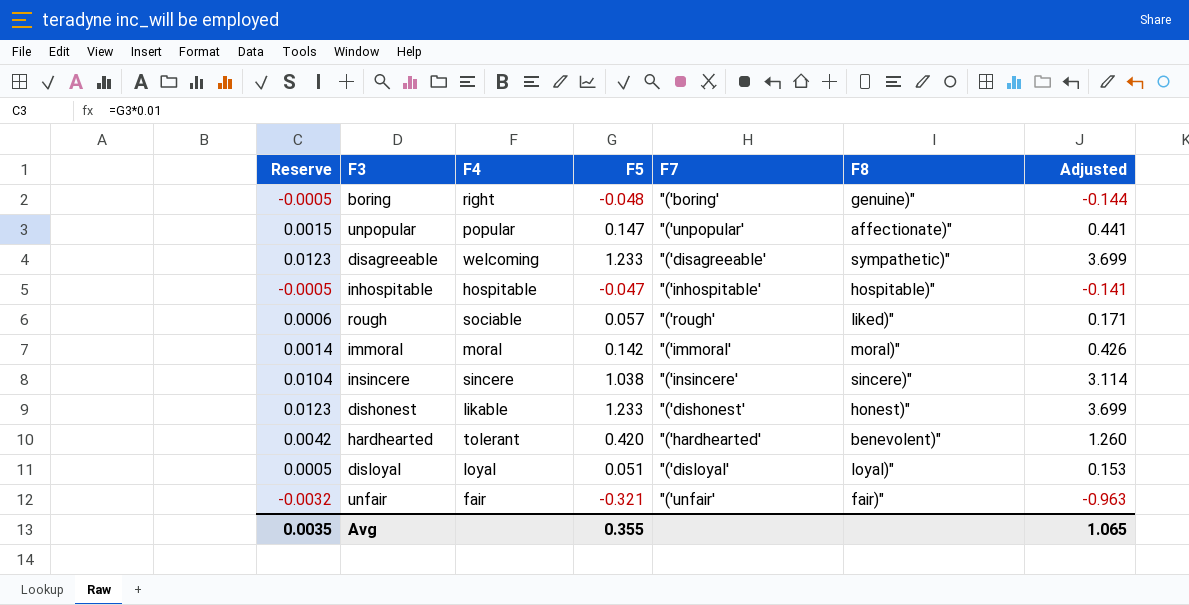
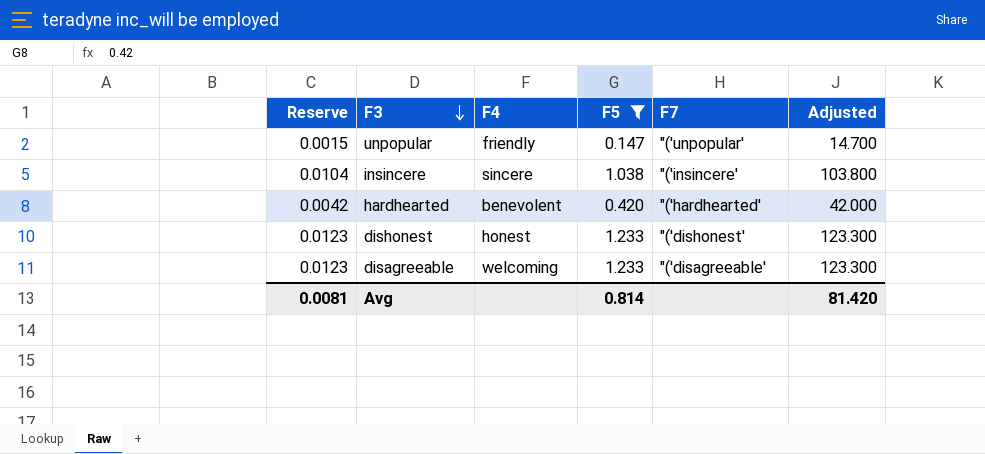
filter: none -> F5 >= 0.147
row order: none -> F3 descending
column F8 | position: 6 -> none
column Adjusted | formula: [F5] * 3 -> [F5] * 100
unpopular | F4: popular -> friendly
hardhearted | F4: tolerant -> benevolent
dishonest | F4: likable -> honest
Avg | Reserve: 0.0035 -> 0.0081
Avg | F5: 0.355 -> 0.814
Avg | Adjusted: 1.065 -> 81.420

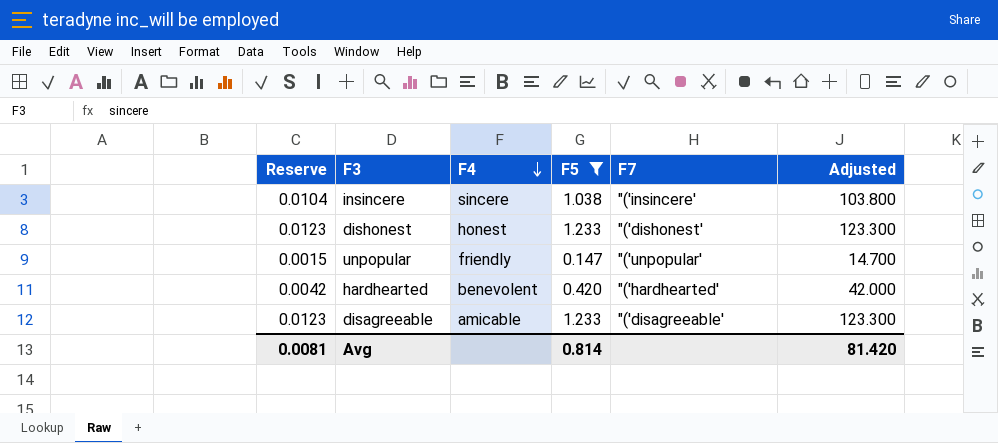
row order: F3 descending -> F4 descending
disagreeable | F4: welcoming -> amicable

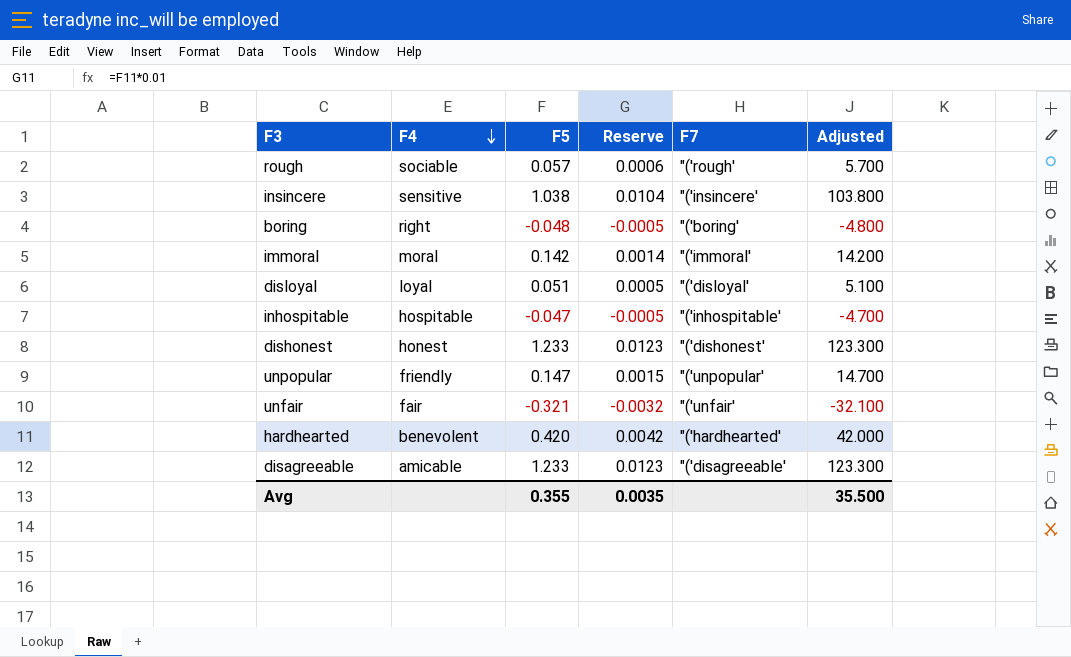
filter: F5 >= 0.147 -> none
column Reserve | position: 1 -> 4
insincere | F4: sincere -> sensitive
Avg | F5: 0.814 -> 0.355
Avg | Reserve: 0.0081 -> 0.0035
Avg | Adjusted: 81.420 -> 35.500

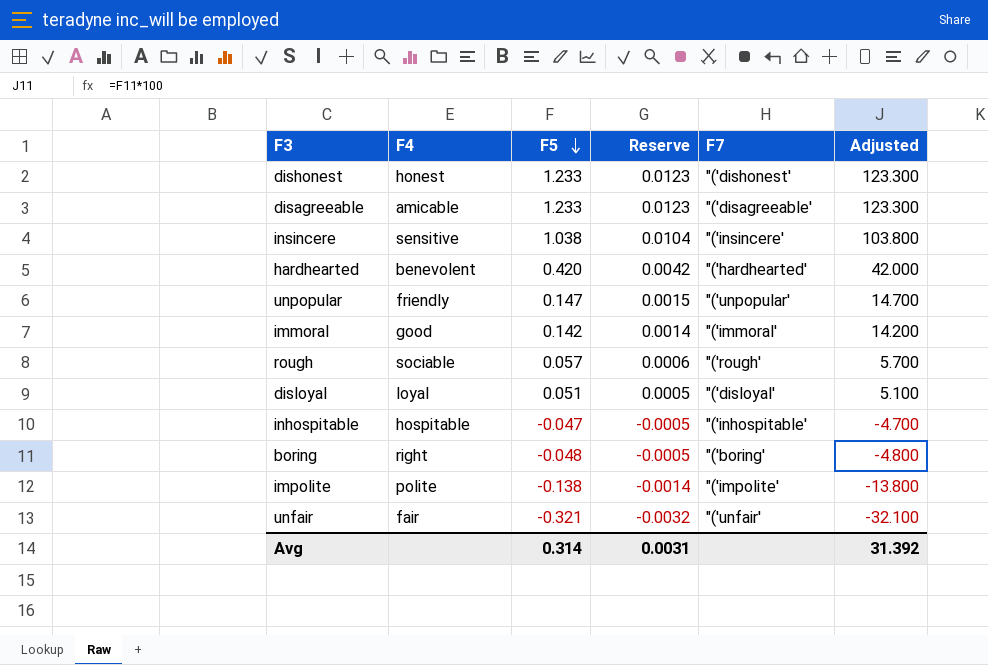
row order: F4 descending -> F5 descending
immoral | F4: moral -> good
row impolite: none -> polite | -0.138 | -0.0014 | "('impolite' | -13.800
Avg | F5: 0.355 -> 0.314
Avg | Reserve: 0.0035 -> 0.0031
Avg | Adjusted: 35.500 -> 31.392

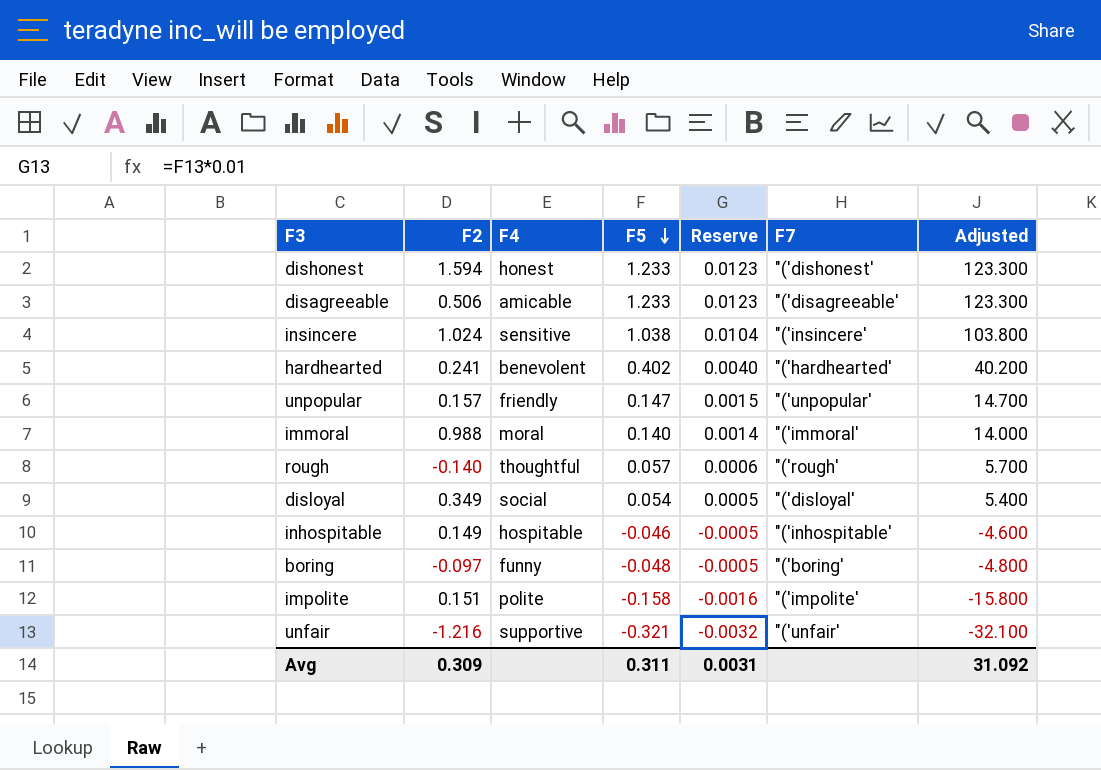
column F2 | position: none -> 2
hardhearted | F5: 0.420 -> 0.402
hardhearted | Reserve: 0.0042 -> 0.0040
hardhearted | Adjusted: 42.000 -> 40.200
immoral | F4: good -> moral
immoral | F5: 0.142 -> 0.140
immoral | Adjusted: 14.200 -> 14.000
rough | F4: sociable -> thoughtful
disloyal | F4: loyal -> social
disloyal | F5: 0.051 -> 0.054
disloyal | Adjusted: 5.100 -> 5.400
inhospitable | F5: -0.047 -> -0.046
inhospitable | Adjusted: -4.700 -> -4.600
boring | F4: right -> funny
impolite | F5: -0.138 -> -0.158
impolite | Reserve: -0.0014 -> -0.0016
impolite | Adjusted: -13.800 -> -15.800
unfair | F4: fair -> supportive
Avg | F5: 0.314 -> 0.311
Avg | Adjusted: 31.392 -> 31.092

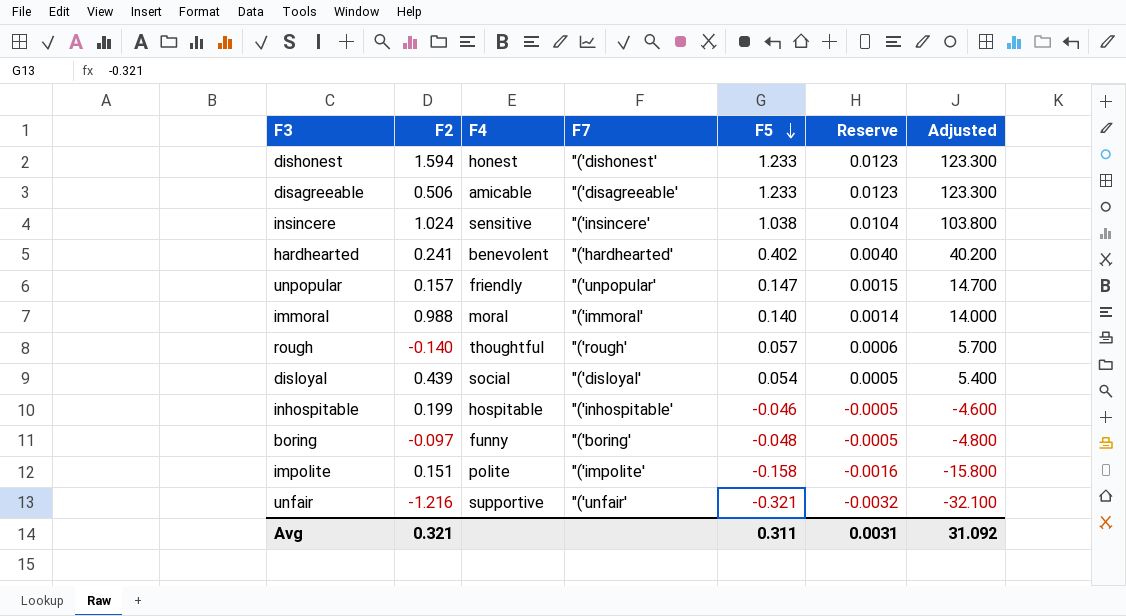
column F7 | position: 6 -> 4
disloyal | F2: 0.349 -> 0.439
inhospitable | F2: 0.149 -> 0.199
Avg | F2: 0.309 -> 0.321

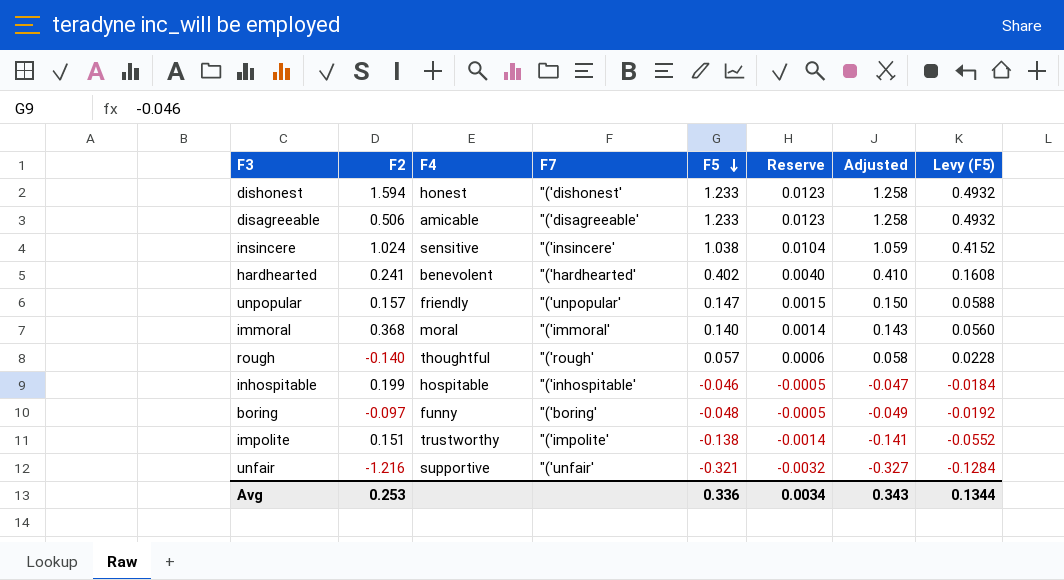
column Adjusted | formula: [F5] * 100 -> [F5] * 1.02
column Levy (F5) | formula: none -> [F5] * 0.4
row disloyal: 0.439 | social | "('disloyal' | 0.054 | 0.0005 | 5.400 -> none
immoral | F2: 0.988 -> 0.368
impolite | F4: polite -> trustworthy
impolite | F5: -0.158 -> -0.138
impolite | Reserve: -0.0016 -> -0.0014
Avg | F2: 0.321 -> 0.253
Avg | F5: 0.311 -> 0.336
Avg | Reserve: 0.0031 -> 0.0034
Avg | Adjusted: 31.092 -> 0.343

